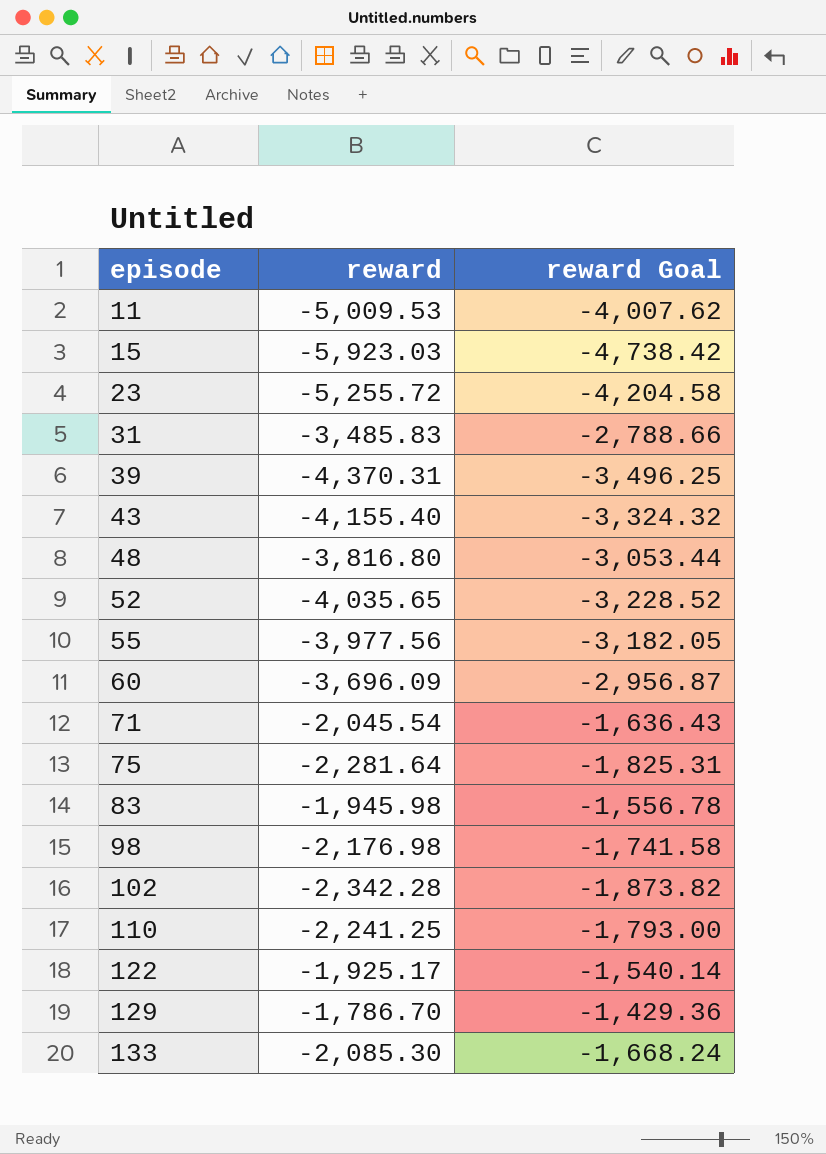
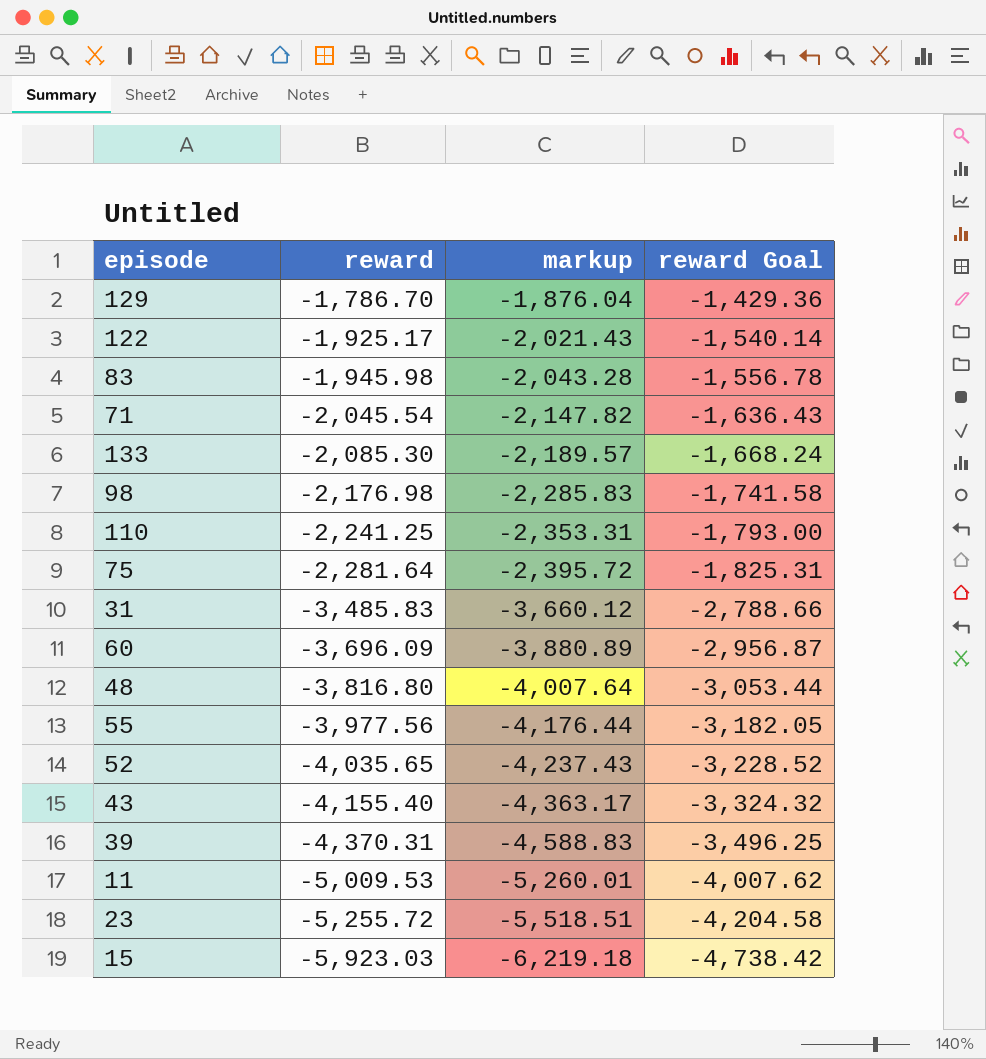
row order: episode ascending -> reward descending
column markup | formula: none -> [reward] * 1.05
row 102: -2,342.28 | -1,873.82 -> none

